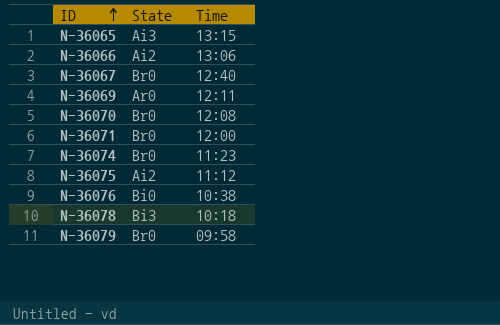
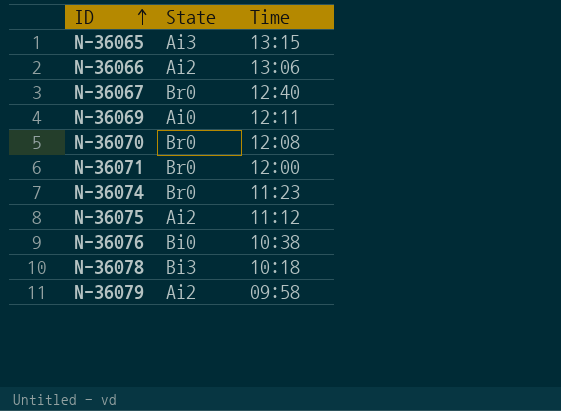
N-36069 | State: Ar0 -> Ai0
N-36079 | State: Br0 -> Ai2

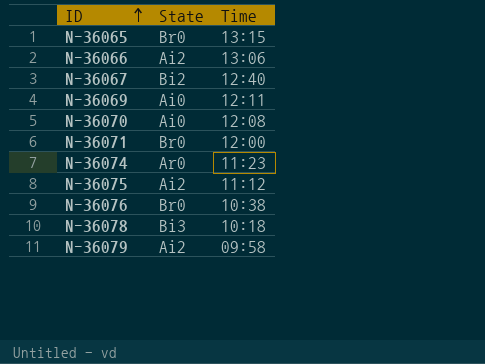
N-36065 | State: Ai3 -> Br0
N-36067 | State: Br0 -> Bi2
N-36070 | State: Br0 -> Ai0
N-36074 | State: Br0 -> Ar0
N-36076 | State: Bi0 -> Br0

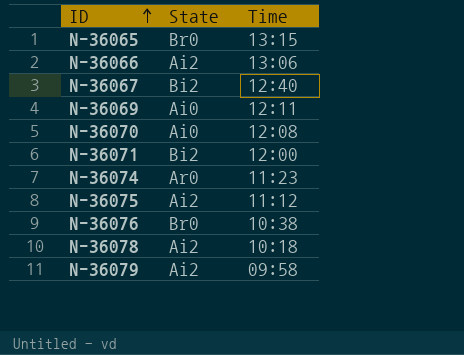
N-36071 | State: Br0 -> Bi2
N-36078 | State: Bi3 -> Ai2

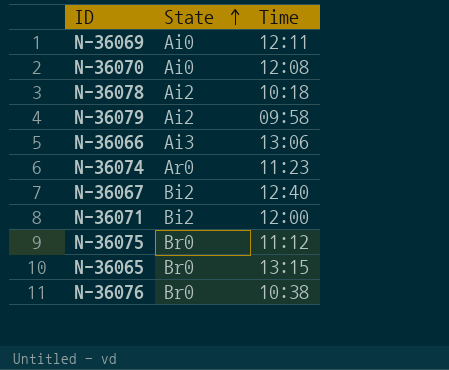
row order: ID ascending -> State ascending
N-36066 | State: Ai2 -> Ai3
N-36075 | State: Ai2 -> Br0

